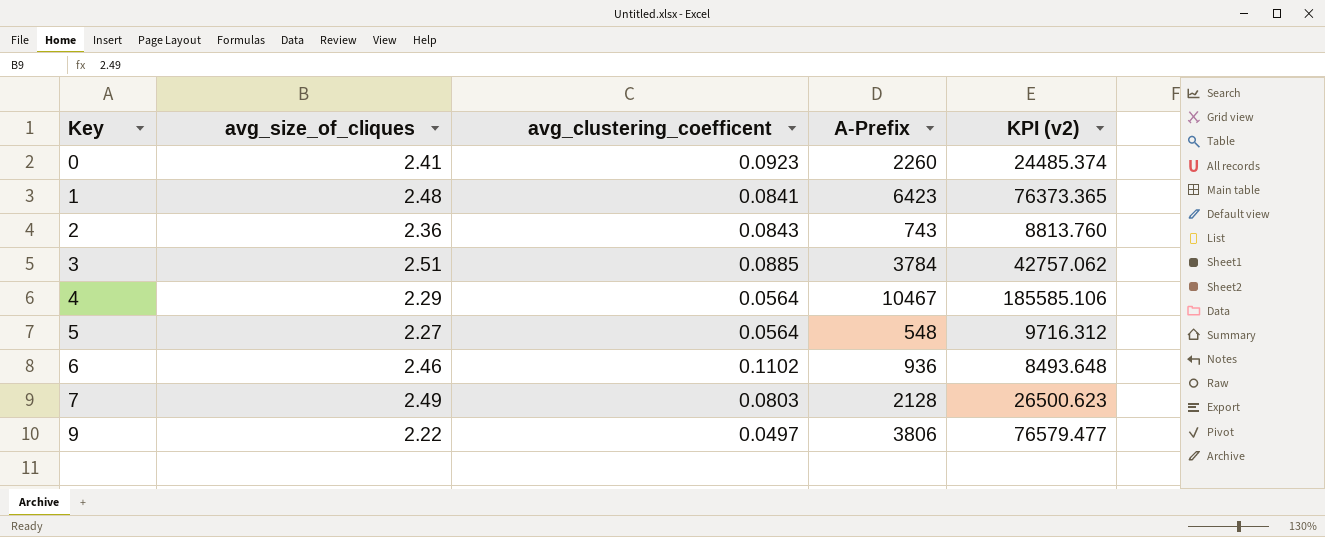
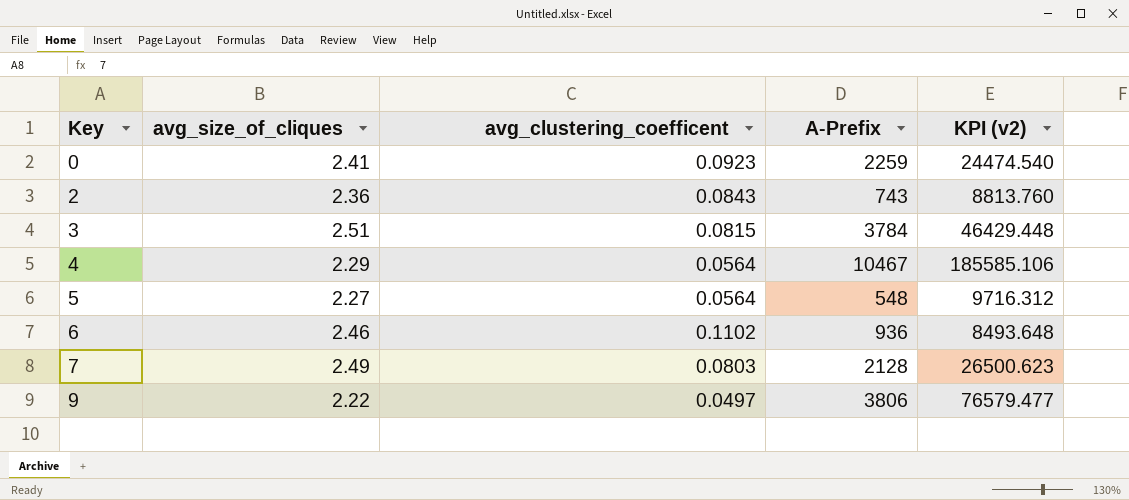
row 1: 2.48 | 0.0841 | 6423 | 76373.365 -> none
0 | A-Prefix: 2260 -> 2259
0 | KPI (v2): 24485.374 -> 24474.540
3 | avg_clustering_coefficent: 0.0885 -> 0.0815
3 | KPI (v2): 42757.062 -> 46429.448

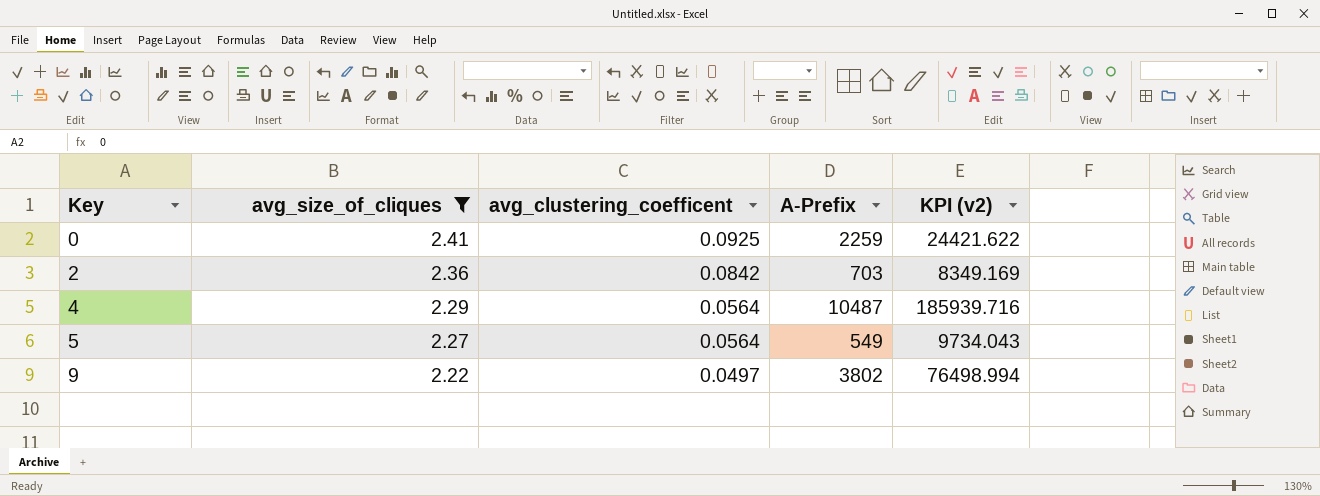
filter: none -> avg_size_of_cliques <= 2.41
0 | avg_clustering_coefficent: 0.0923 -> 0.0925
0 | KPI (v2): 24474.540 -> 24421.622
2 | avg_clustering_coefficent: 0.0843 -> 0.0842
2 | A-Prefix: 743 -> 703
2 | KPI (v2): 8813.760 -> 8349.169
4 | A-Prefix: 10467 -> 10487
4 | KPI (v2): 185585.106 -> 185939.716
5 | A-Prefix: 548 -> 549
5 | KPI (v2): 9716.312 -> 9734.043
9 | A-Prefix: 3806 -> 3802
9 | KPI (v2): 76579.477 -> 76498.994

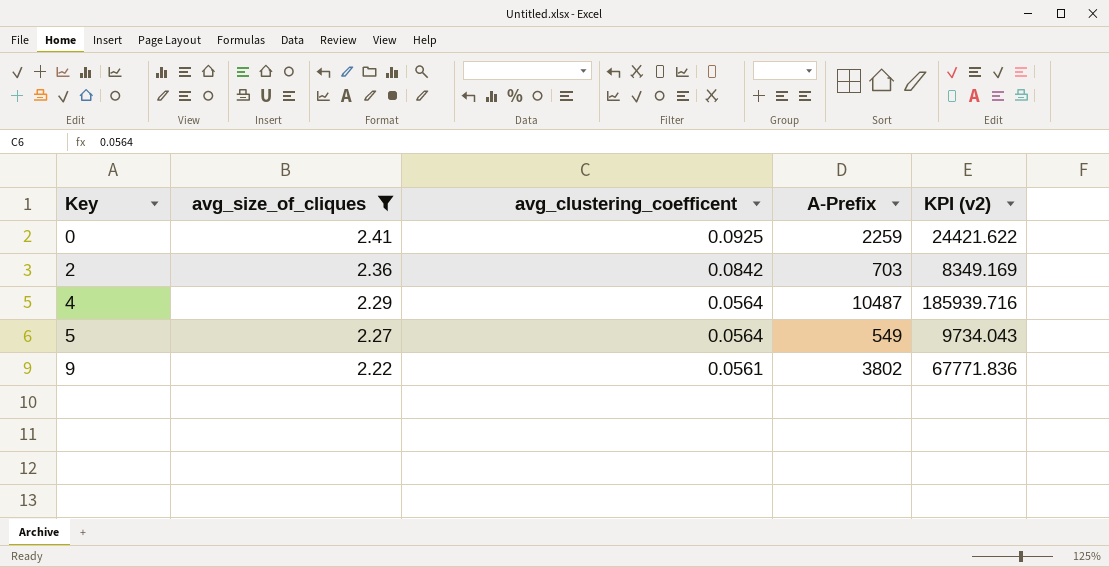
9 | avg_clustering_coefficent: 0.0497 -> 0.0561
9 | KPI (v2): 76498.994 -> 67771.836

